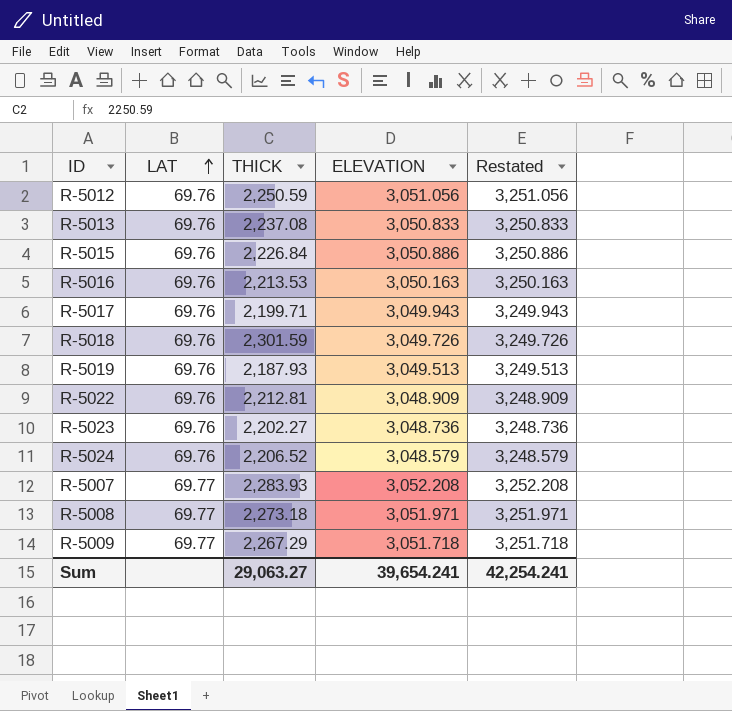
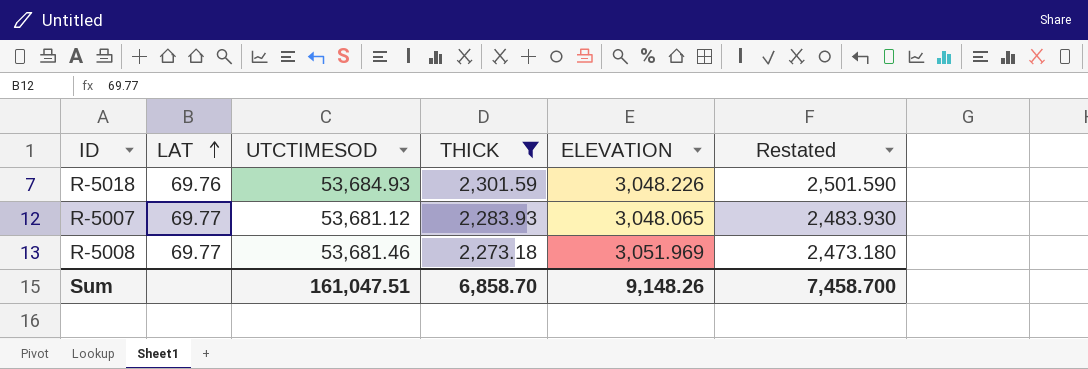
filter: none -> THICK >= 2,273.18
column UTCTIMESOD | position: none -> 3
column Restated | formula: [ELEVATION] + 200 -> [THICK] + 200
R-5018 | ELEVATION: 3,049.726 -> 3,048.226
R-5007 | ELEVATION: 3,052.208 -> 3,048.065
R-5008 | ELEVATION: 3,051.971 -> 3,051.969
Sum | THICK: 29,063.27 -> 6,858.70
Sum | ELEVATION: 39,654.241 -> 9,148.26
Sum | Restated: 42,254.241 -> 7,458.700

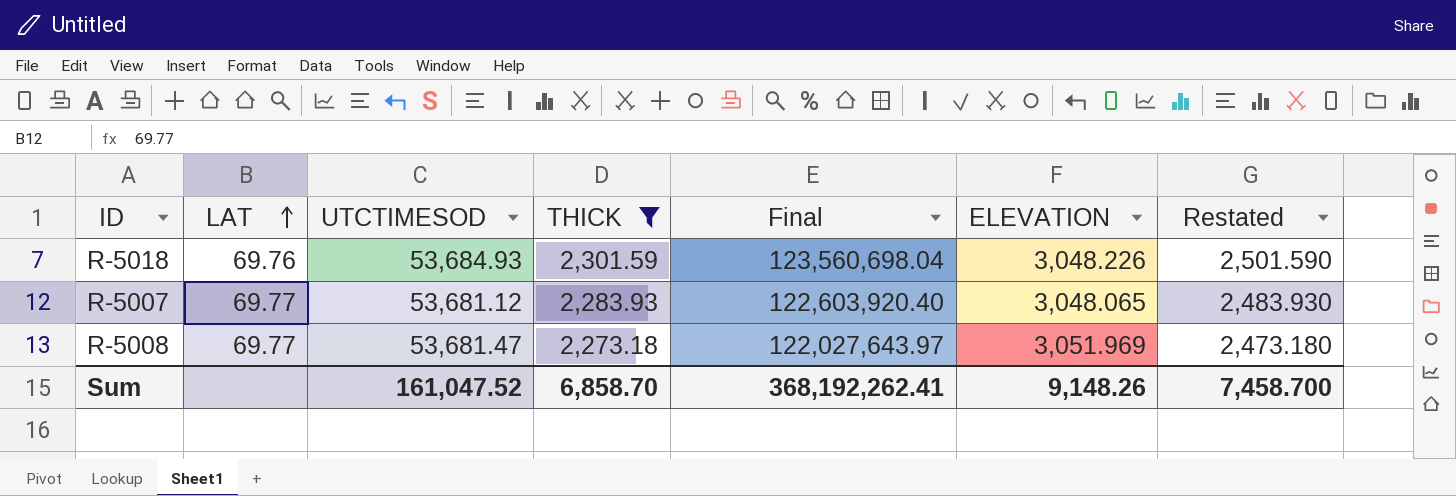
column Final | formula: none -> [UTCTIMESOD] * [THICK]
R-5008 | UTCTIMESOD: 53,681.46 -> 53,681.47
Sum | UTCTIMESOD: 161,047.51 -> 161,047.52

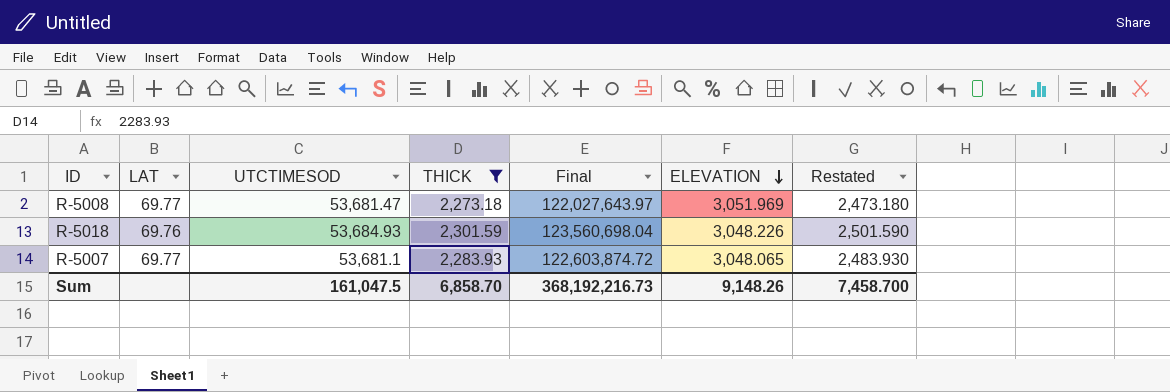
row order: LAT ascending -> ELEVATION descending
R-5007 | UTCTIMESOD: 53,681.12 -> 53,681.1
R-5007 | Final: 122,603,920.40 -> 122,603,874.72
Sum | UTCTIMESOD: 161,047.52 -> 161,047.5
Sum | Final: 368,192,262.41 -> 368,192,216.73

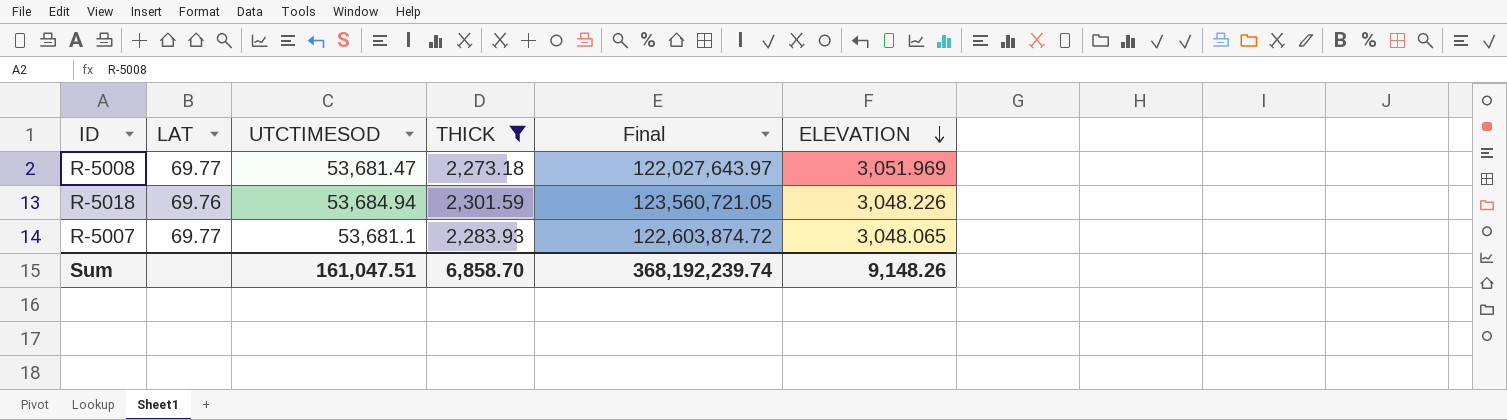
column Restated | formula: [THICK] + 200 -> none
R-5018 | UTCTIMESOD: 53,684.93 -> 53,684.94
R-5018 | Final: 123,560,698.04 -> 123,560,721.05
Sum | UTCTIMESOD: 161,047.5 -> 161,047.51
Sum | Final: 368,192,216.73 -> 368,192,239.74

